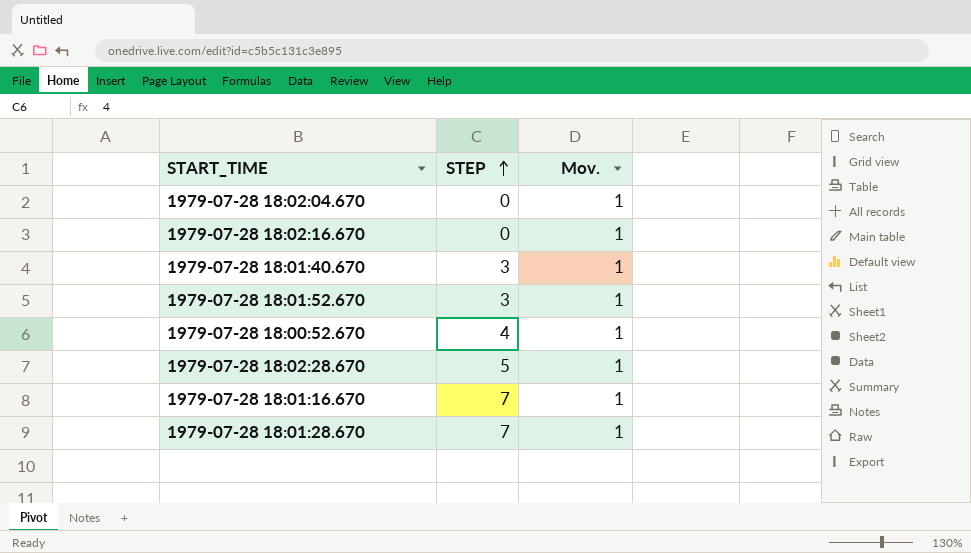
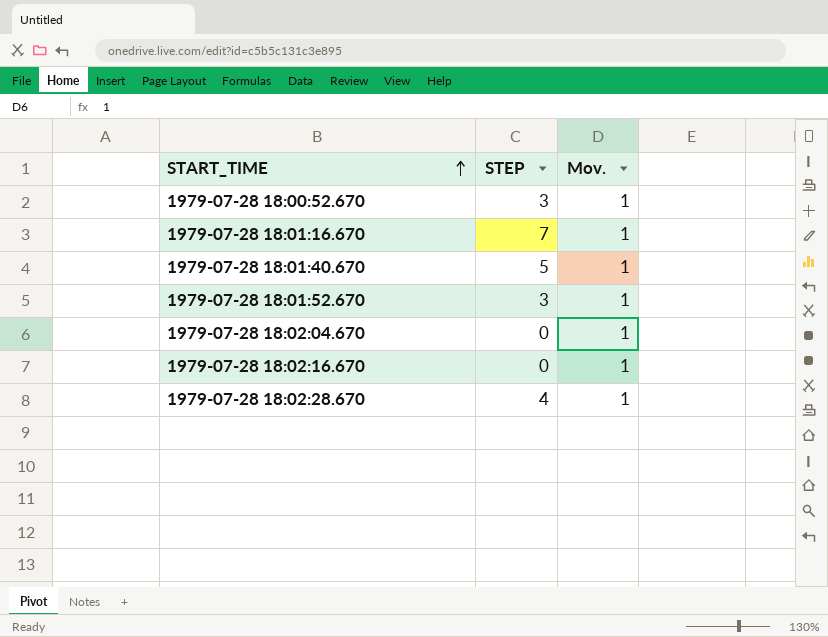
row order: STEP ascending -> START_TIME ascending
row 1979-07-28 18:01:28.670: 7 | 1 -> none
1979-07-28 18:00:52.670 | STEP: 4 -> 3
1979-07-28 18:01:40.670 | STEP: 3 -> 5
1979-07-28 18:02:28.670 | STEP: 5 -> 4

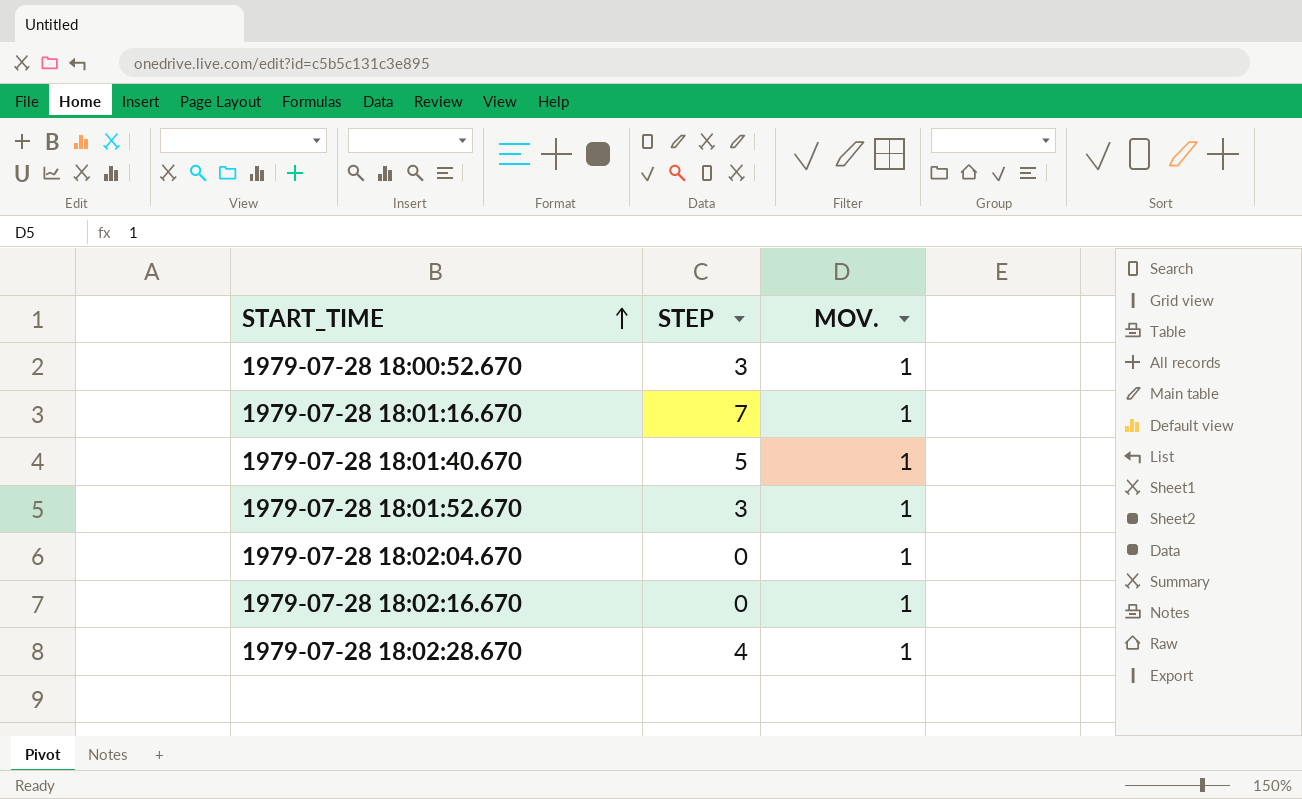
column name: Mov. -> MOV.

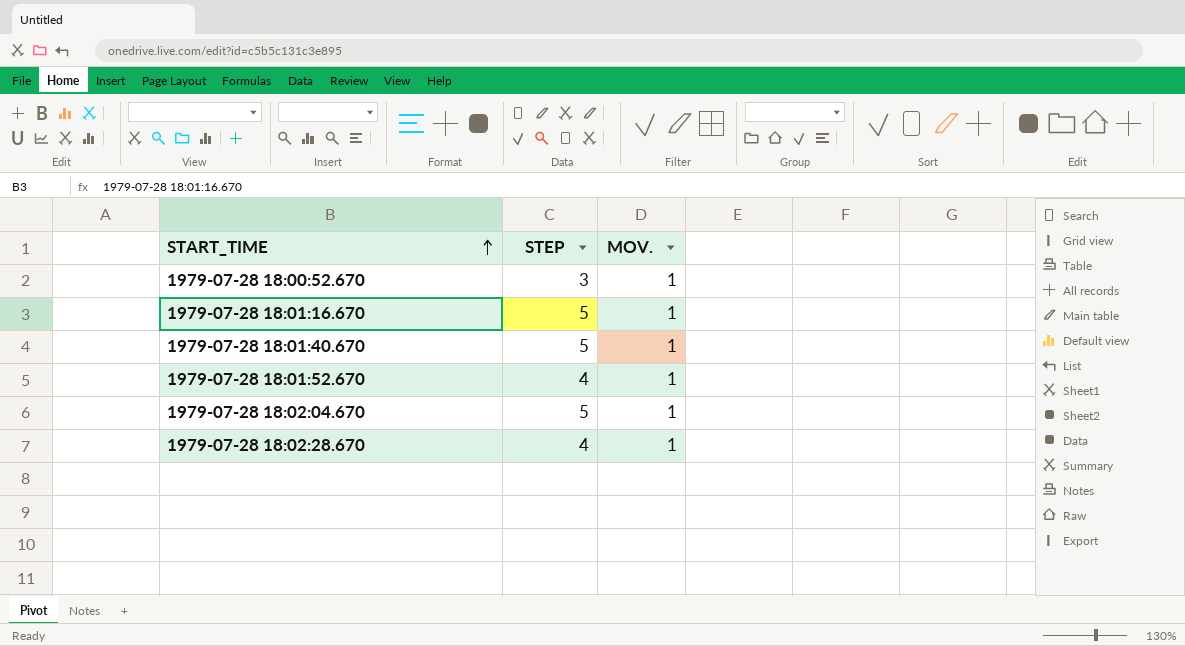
row 1979-07-28 18:02:16.670: 0 | 1 -> none
1979-07-28 18:01:16.670 | STEP: 7 -> 5
1979-07-28 18:01:52.670 | STEP: 3 -> 4
1979-07-28 18:02:04.670 | STEP: 0 -> 5

